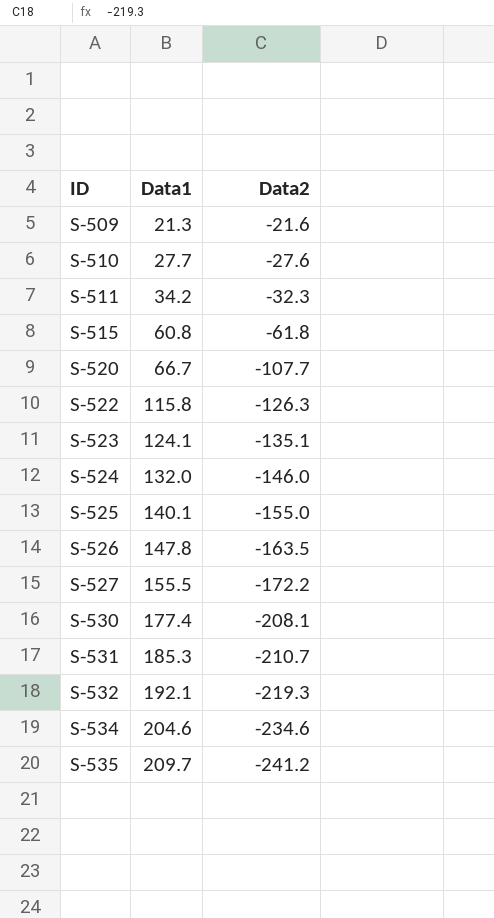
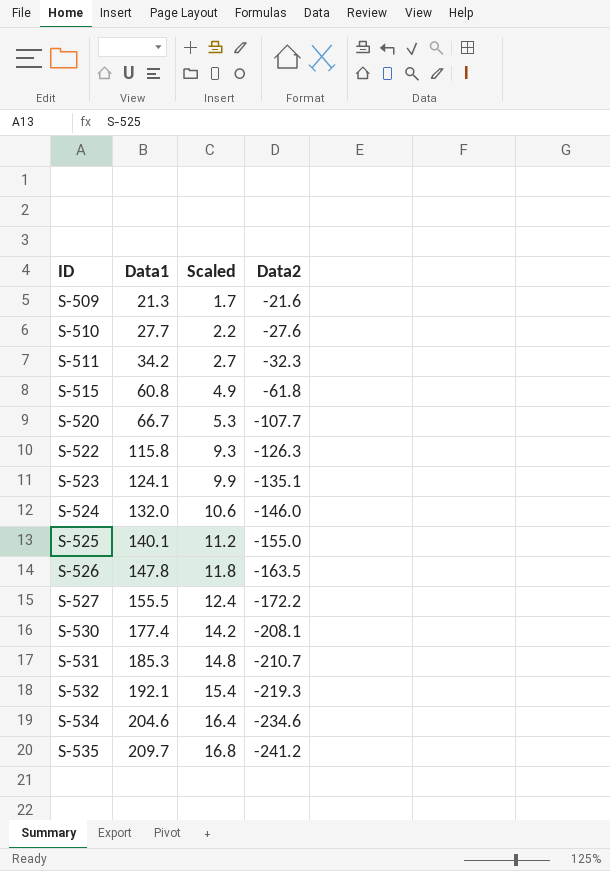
column Scaled | formula: none -> [Data1] * 0.08

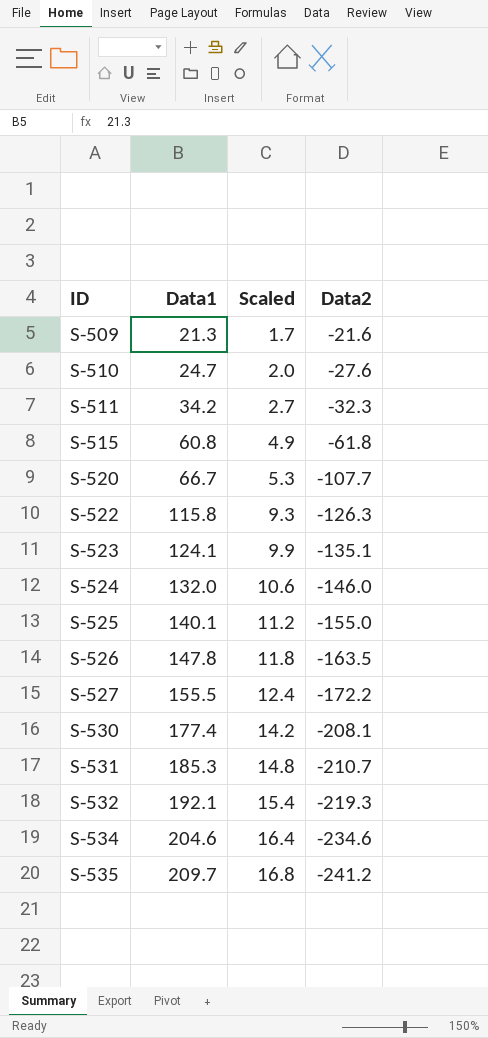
S-510 | Data1: 27.7 -> 24.7
S-510 | Scaled: 2.2 -> 2.0

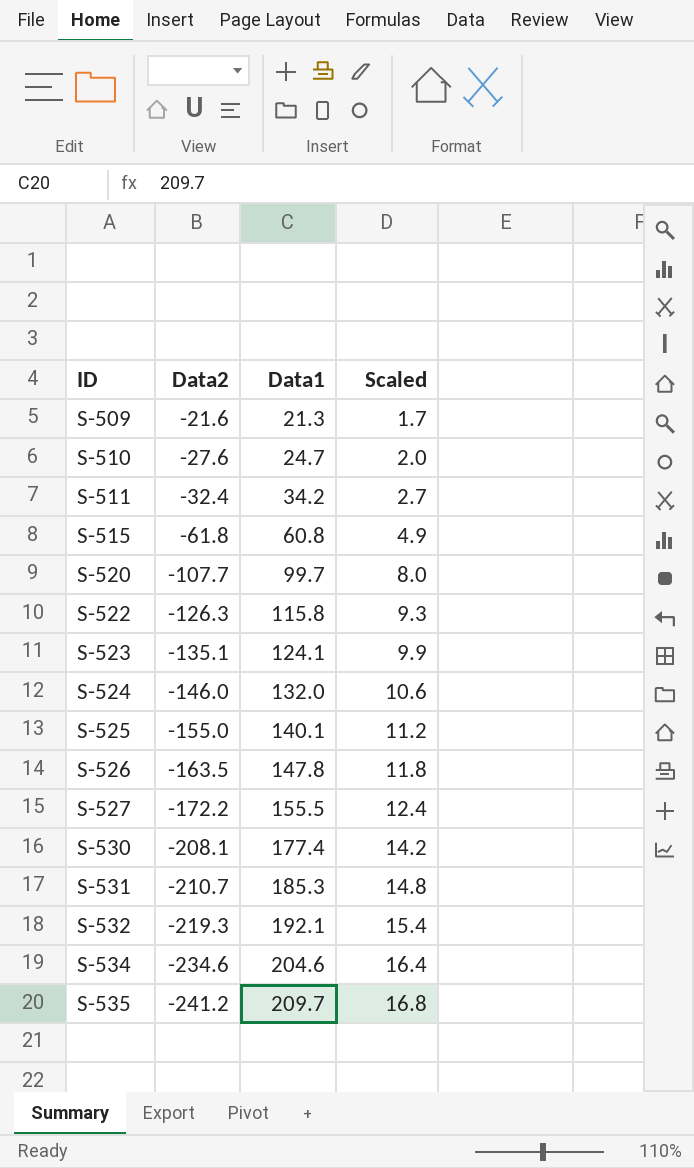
column Data2 | position: 4 -> 2
S-511 | Data2: -32.3 -> -32.4
S-520 | Data1: 66.7 -> 99.7
S-520 | Scaled: 5.3 -> 8.0

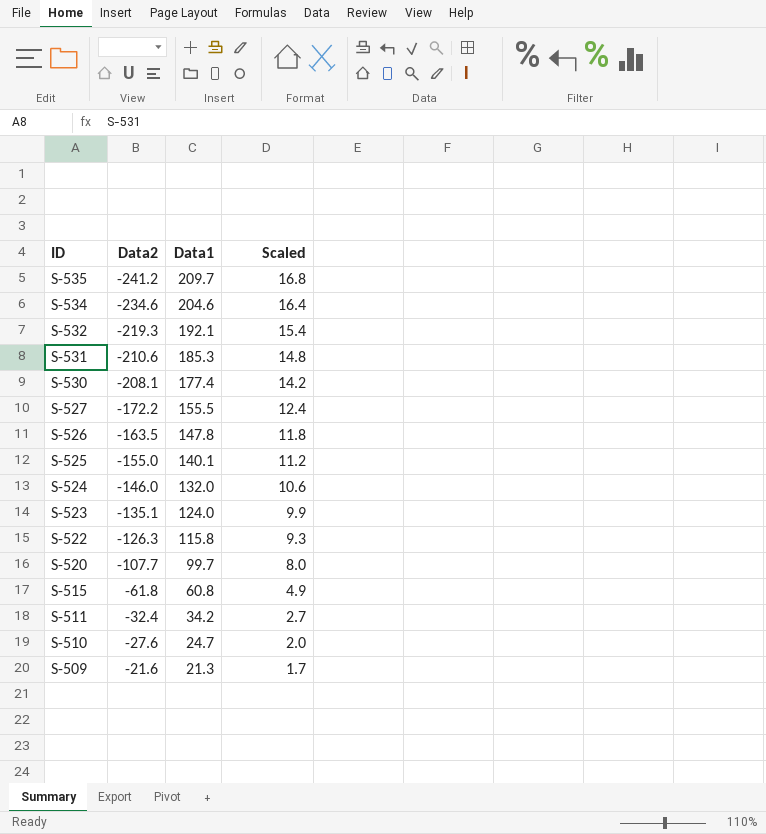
row order: ID ascending -> ID descending
S-531 | Data2: -210.7 -> -210.6
S-523 | Data1: 124.1 -> 124.0

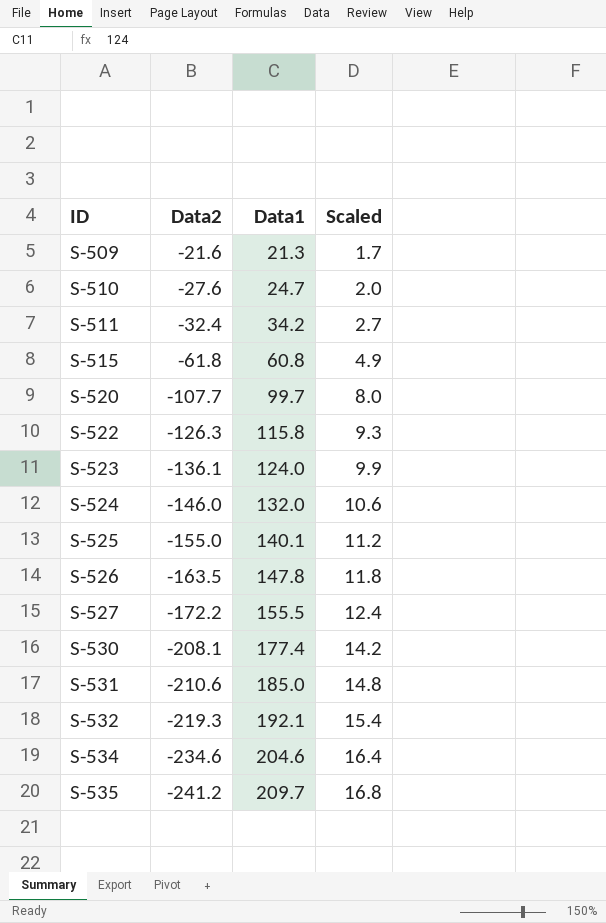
row order: ID descending -> ID ascending
S-523 | Data2: -135.1 -> -136.1
S-531 | Data1: 185.3 -> 185.0

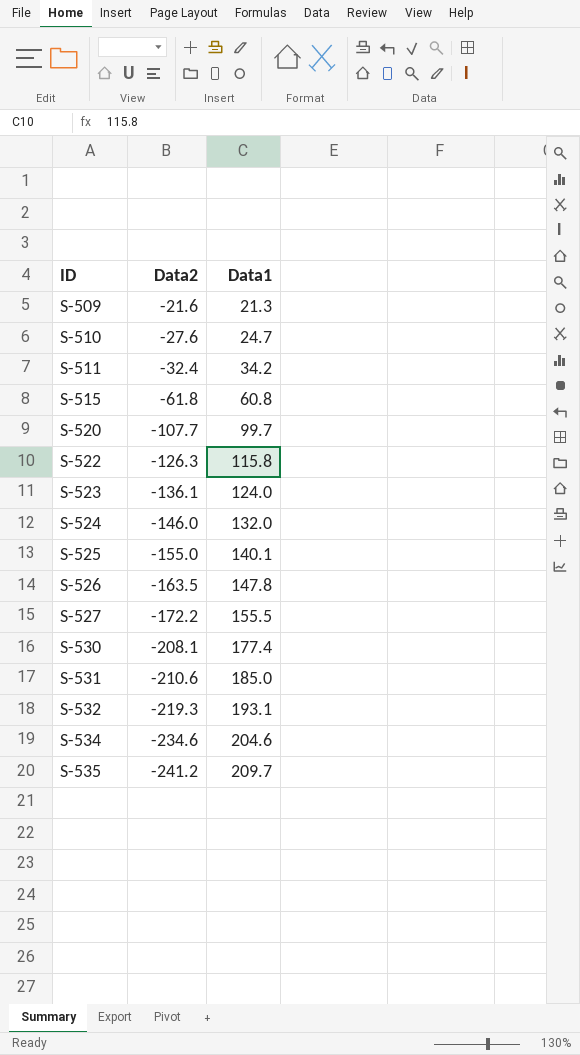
column Scaled | formula: [Data1] * 0.08 -> none
S-532 | Data1: 192.1 -> 193.1

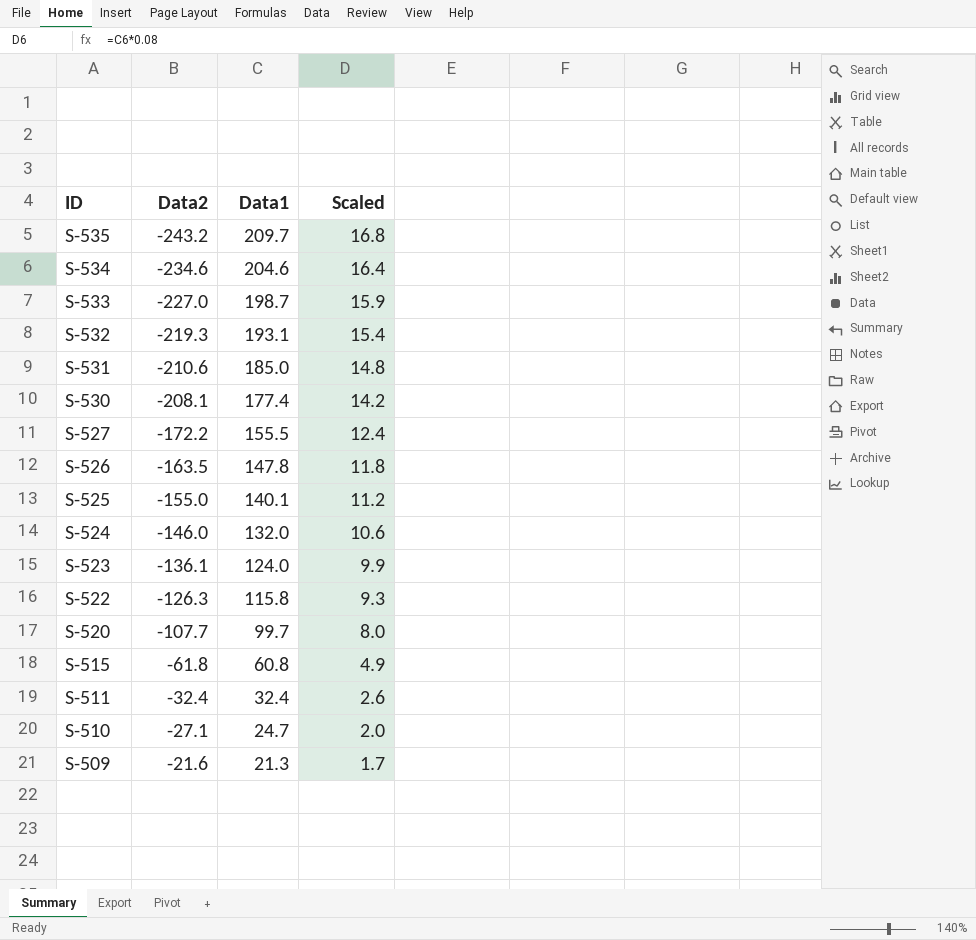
row order: ID ascending -> ID descending
column Scaled | formula: none -> [Data1] * 0.08
S-535 | Data2: -241.2 -> -243.2
row S-533: none -> -227.0 | 198.7 | 15.9
S-511 | Data1: 34.2 -> 32.4
S-510 | Data2: -27.6 -> -27.1

